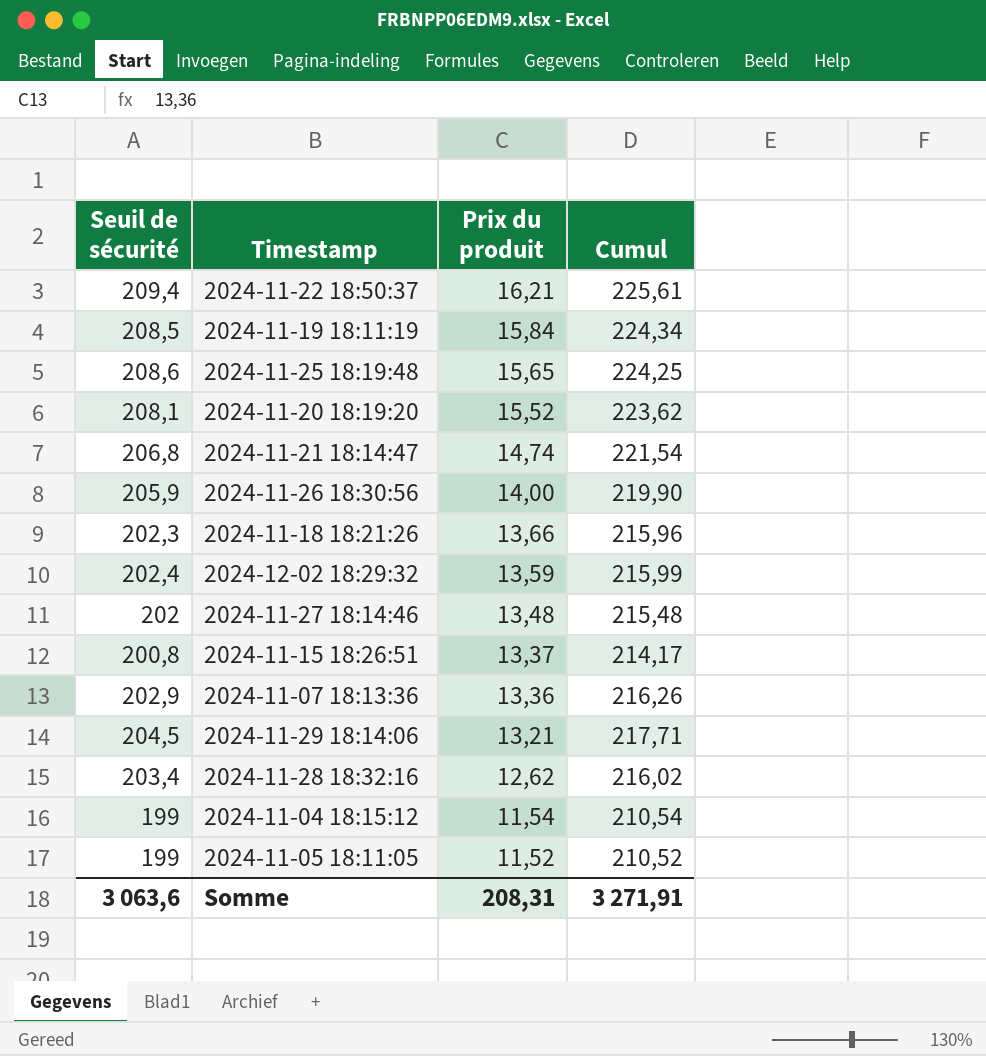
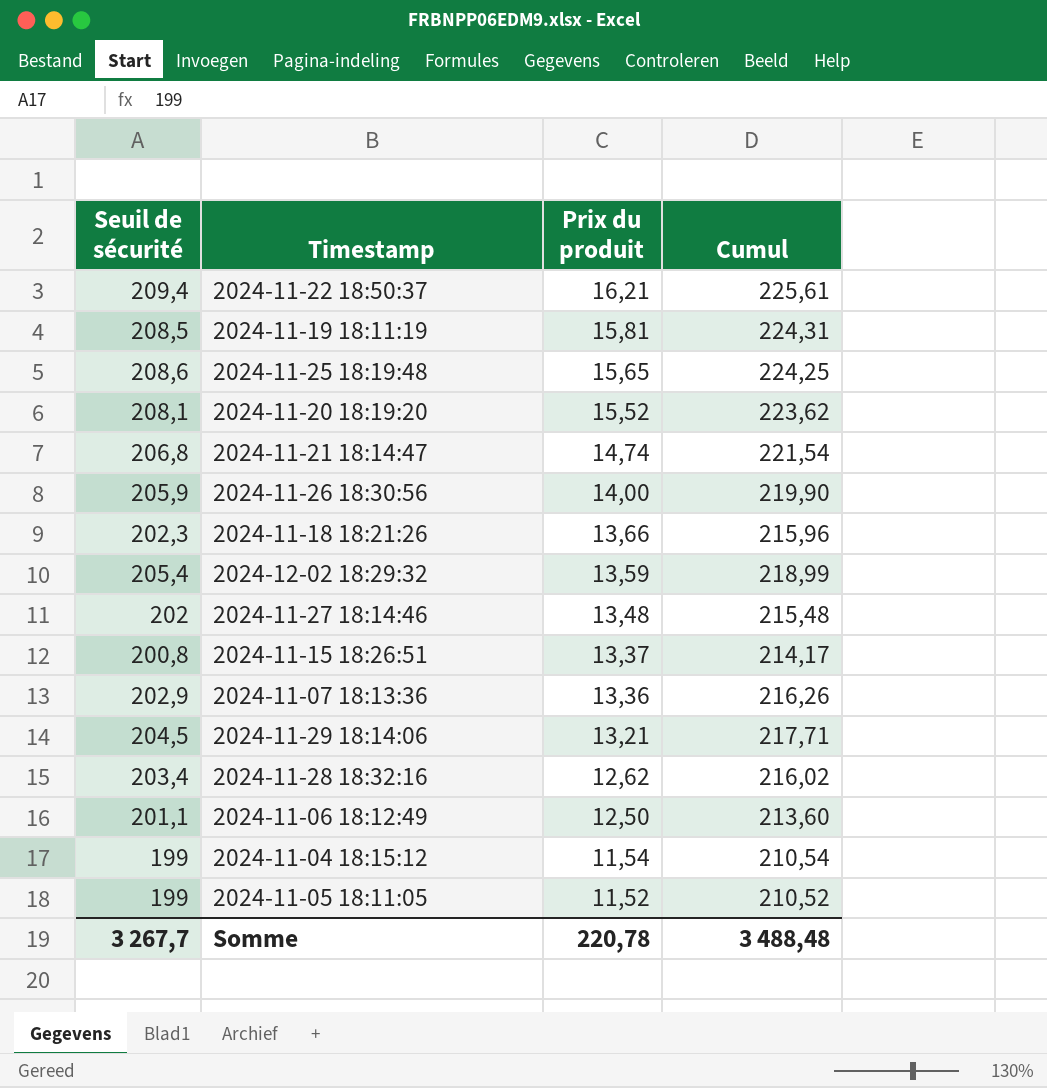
2024-11-19 18:11:19 | Prix du produit: 15,84 -> 15,81
2024-11-19 18:11:19 | Cumul: 224,34 -> 224,31
2024-12-02 18:29:32 | Seuil de sécurité: 202,4 -> 205,4
2024-12-02 18:29:32 | Cumul: 215,99 -> 218,99
row 2024-11-06 18:12:49: none -> 201,1 | 12,50 | 213,60
Somme | Seuil de sécurité: 3 063,6 -> 3 267,7
Somme | Prix du produit: 208,31 -> 220,78
Somme | Cumul: 3 271,91 -> 3 488,48

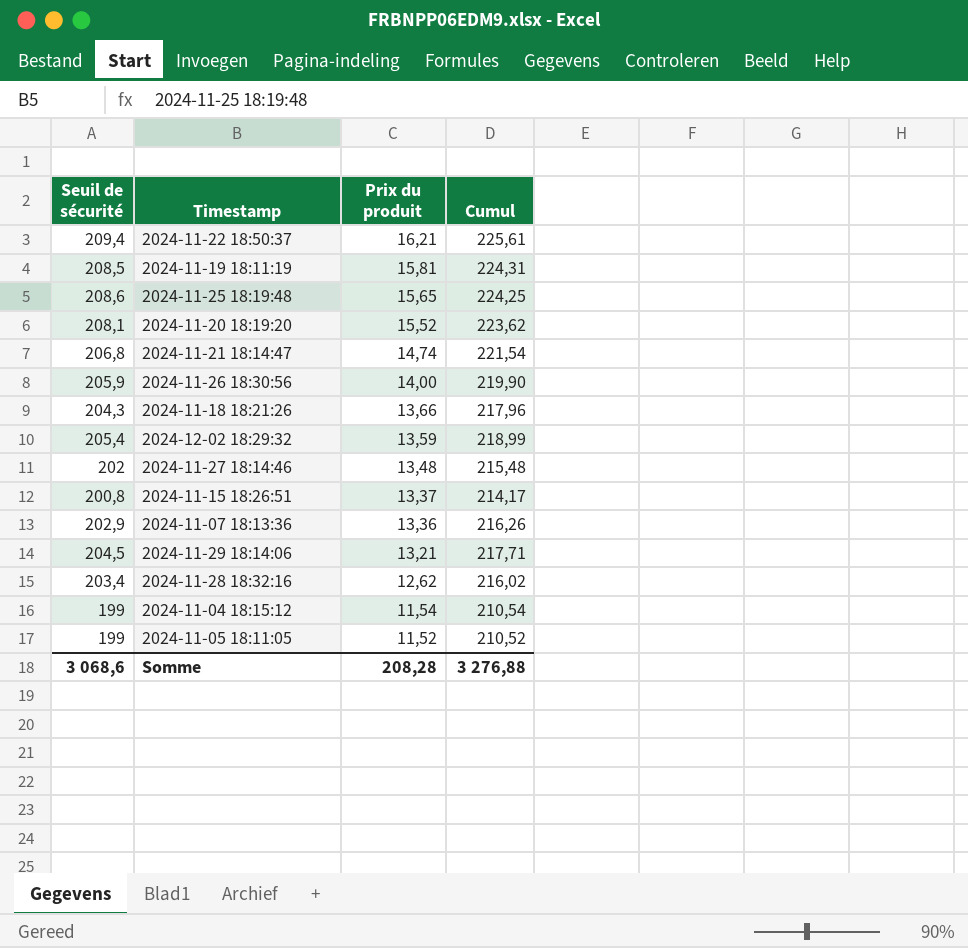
row 2024-11-06 18:12:49: 201,1 | 12,50 | 213,60 -> none
2024-11-18 18:21:26 | Seuil de sécurité: 202,3 -> 204,3
2024-11-18 18:21:26 | Cumul: 215,96 -> 217,96
Somme | Seuil de sécurité: 3 267,7 -> 3 068,6
Somme | Prix du produit: 220,78 -> 208,28
Somme | Cumul: 3 488,48 -> 3 276,88

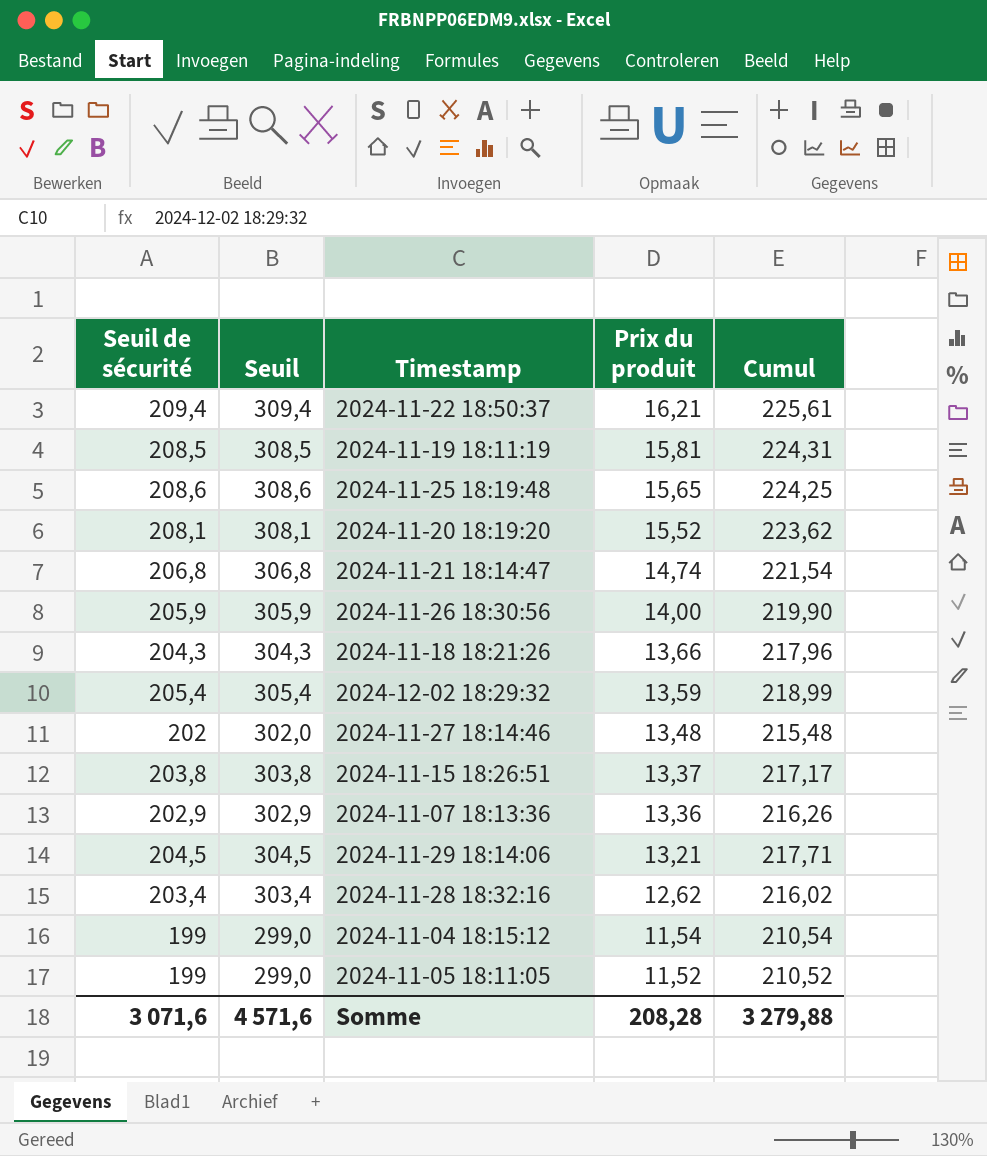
column Seuil | formula: none -> [Seuil de sécurité] + 100
2024-11-15 18:26:51 | Seuil de sécurité: 200,8 -> 203,8
2024-11-15 18:26:51 | Cumul: 214,17 -> 217,17
Somme | Seuil de sécurité: 3 068,6 -> 3 071,6
Somme | Cumul: 3 276,88 -> 3 279,88

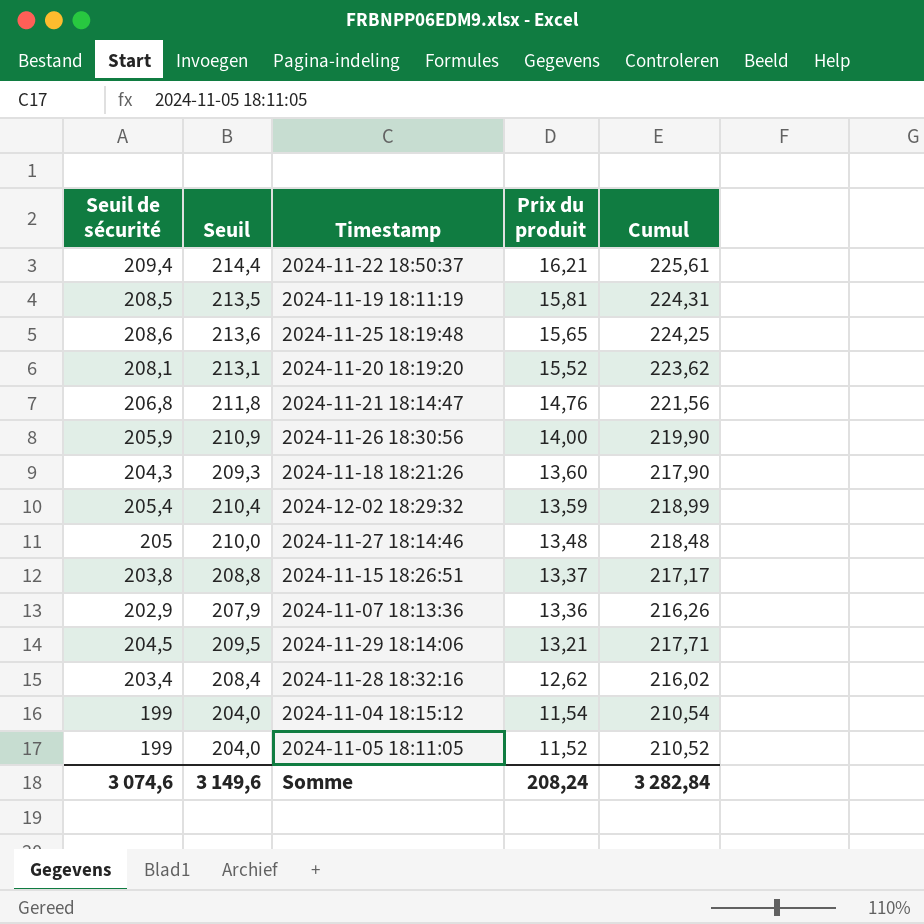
column Seuil | formula: [Seuil de sécurité] + 100 -> [Seuil de sécurité] + 5
2024-11-21 18:14:47 | Prix du produit: 14,74 -> 14,76
2024-11-21 18:14:47 | Cumul: 221,54 -> 221,56
2024-11-18 18:21:26 | Prix du produit: 13,66 -> 13,60
2024-11-18 18:21:26 | Cumul: 217,96 -> 217,90
2024-11-27 18:14:46 | Seuil de sécurité: 202 -> 205
2024-11-27 18:14:46 | Cumul: 215,48 -> 218,48
Somme | Seuil de sécurité: 3 071,6 -> 3 074,6
Somme | Seuil: 4 571,6 -> 3 149,6
Somme | Prix du produit: 208,28 -> 208,24
Somme | Cumul: 3 279,88 -> 3 282,84

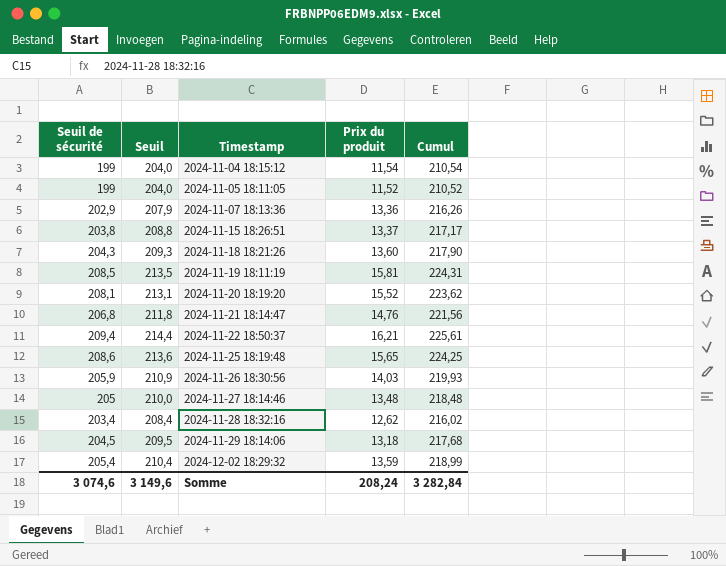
row order: Prix du produit descending -> Timestamp ascending
2024-11-26 18:30:56 | Prix du produit: 14,00 -> 14,03
2024-11-26 18:30:56 | Cumul: 219,90 -> 219,93
2024-11-29 18:14:06 | Prix du produit: 13,21 -> 13,18
2024-11-29 18:14:06 | Cumul: 217,71 -> 217,68

